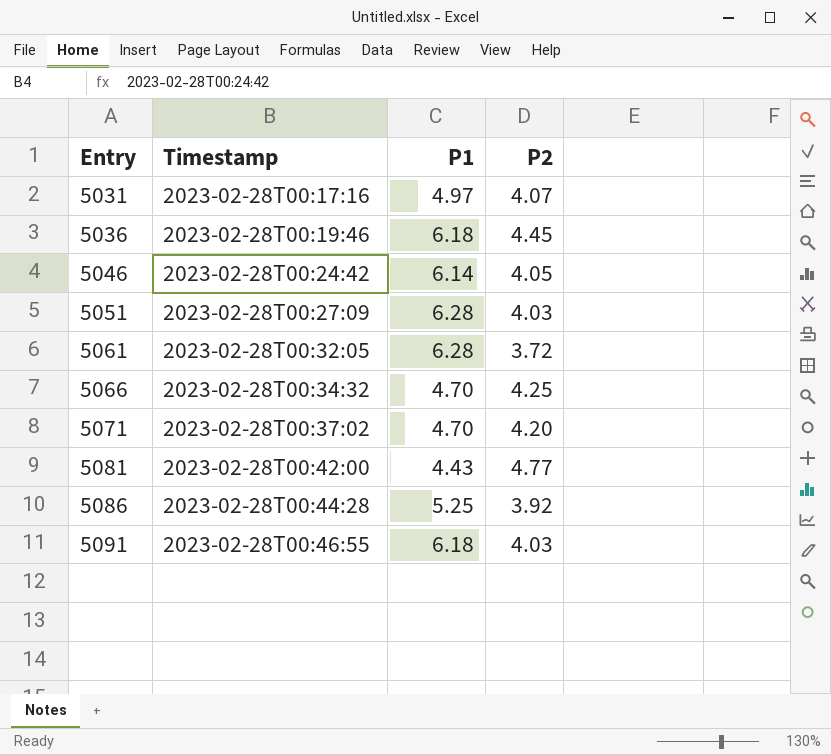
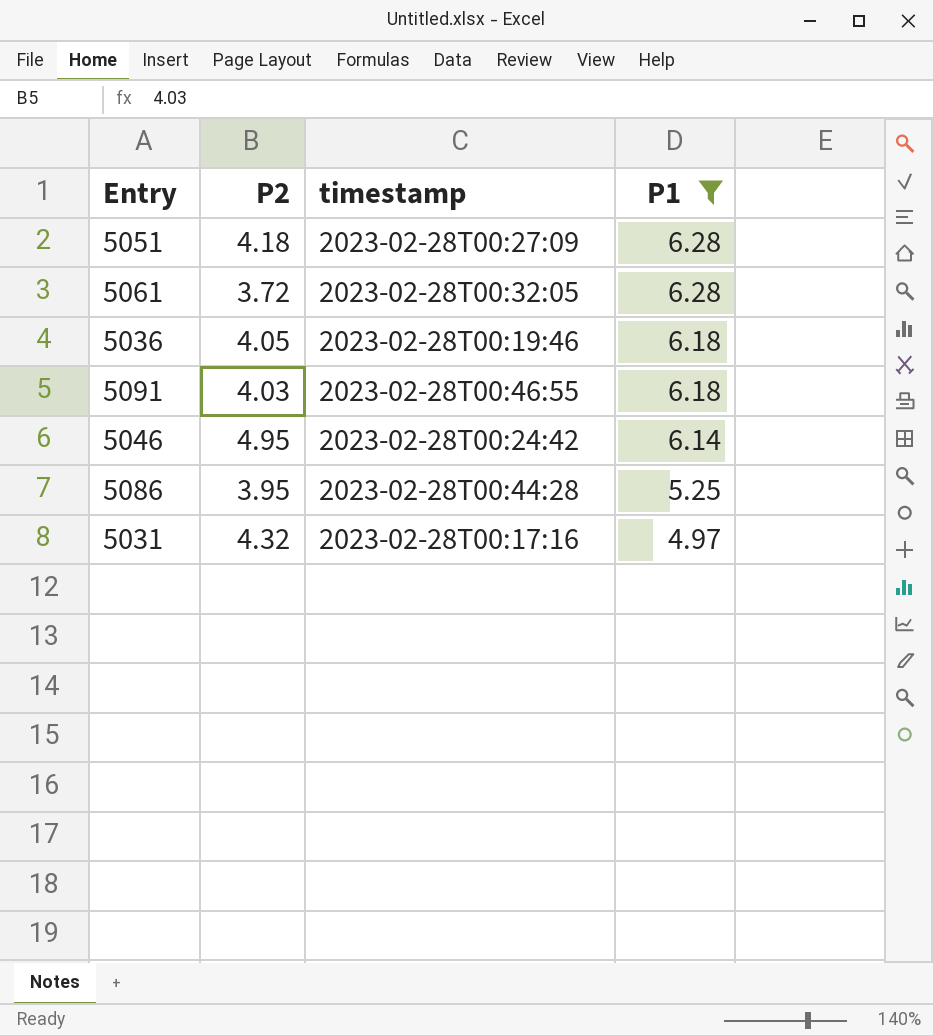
filter: none -> P1 >= 4.97
row order: Entry ascending -> P1 descending
column P2 | position: 4 -> 2
column name: Timestamp -> timestamp
5051 | P2: 4.03 -> 4.18
5036 | P2: 4.45 -> 4.05
5046 | P2: 4.05 -> 4.95
5086 | P2: 3.92 -> 3.95
5031 | P2: 4.07 -> 4.32

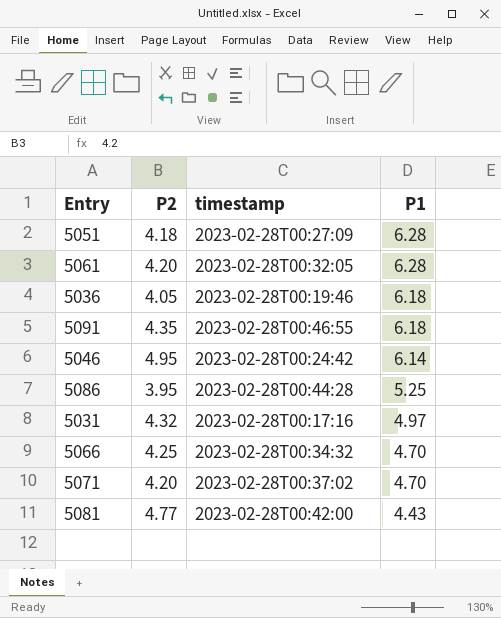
filter: P1 >= 4.97 -> none
5061 | P2: 3.72 -> 4.20
5091 | P2: 4.03 -> 4.35

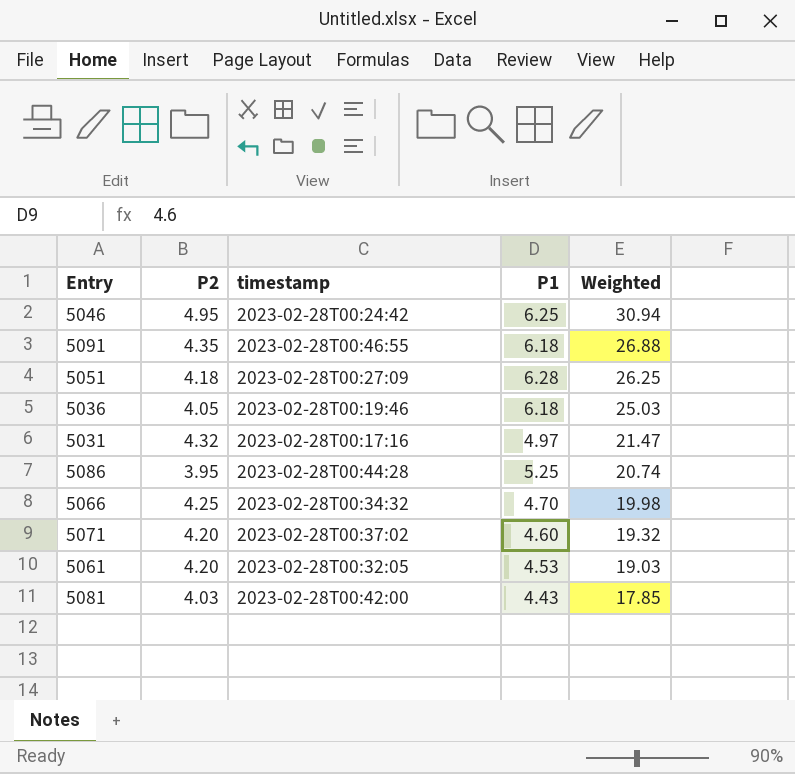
row order: P1 descending -> Weighted descending
column Weighted | formula: none -> [P2] * [P1]
5046 | P1: 6.14 -> 6.25
5071 | P1: 4.70 -> 4.60
5061 | P1: 6.28 -> 4.53
5081 | P2: 4.77 -> 4.03

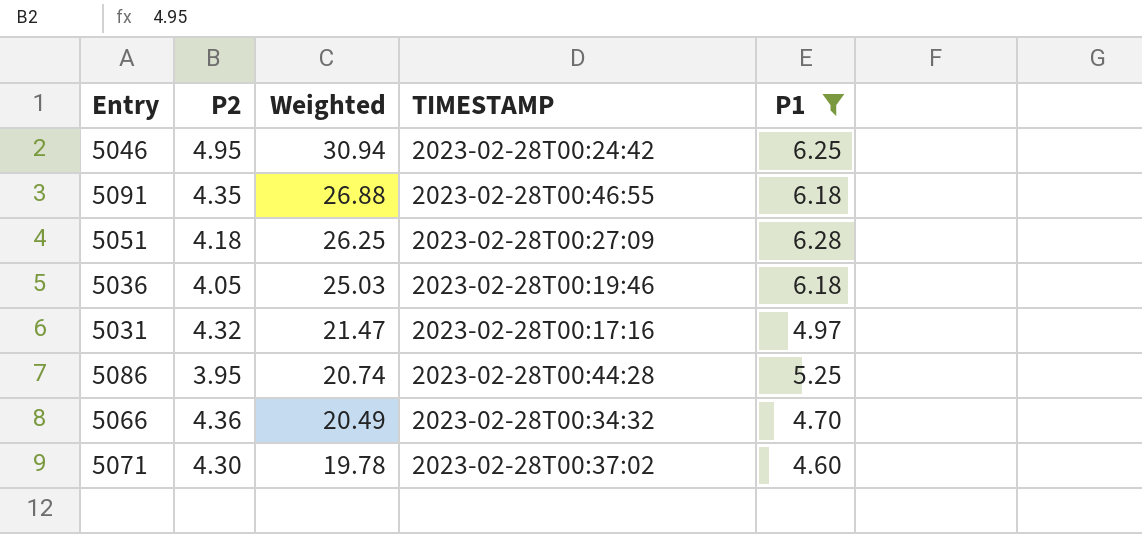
filter: none -> P1 >= 4.60
column Weighted | position: 5 -> 3
column name: timestamp -> TIMESTAMP
5066 | P2: 4.25 -> 4.36
5066 | Weighted: 19.98 -> 20.49
5071 | P2: 4.20 -> 4.30
5071 | Weighted: 19.32 -> 19.78

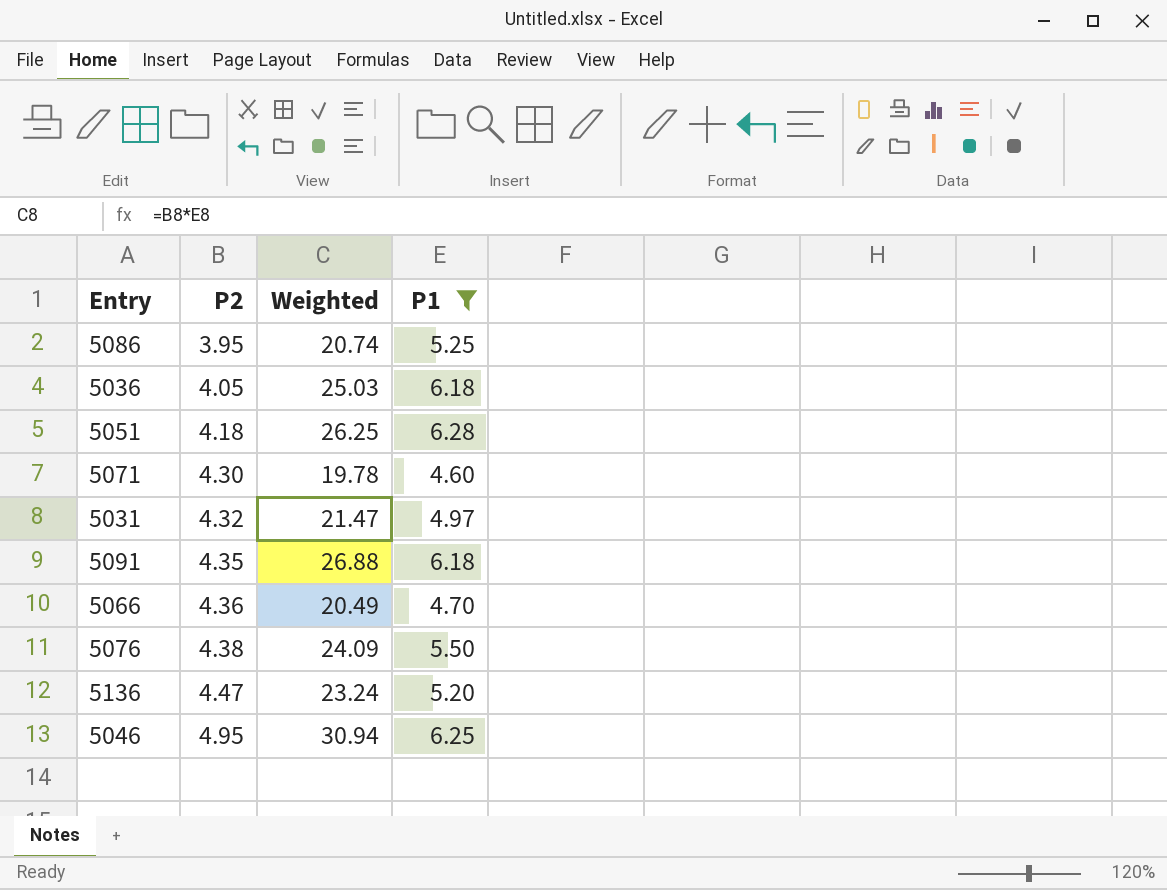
row order: Weighted descending -> P2 ascending
column TIMESTAMP | position: 4 -> none
row 5076: none -> 4.38 | 24.09 | 5.50
row 5136: none -> 4.47 | 23.24 | 5.20

